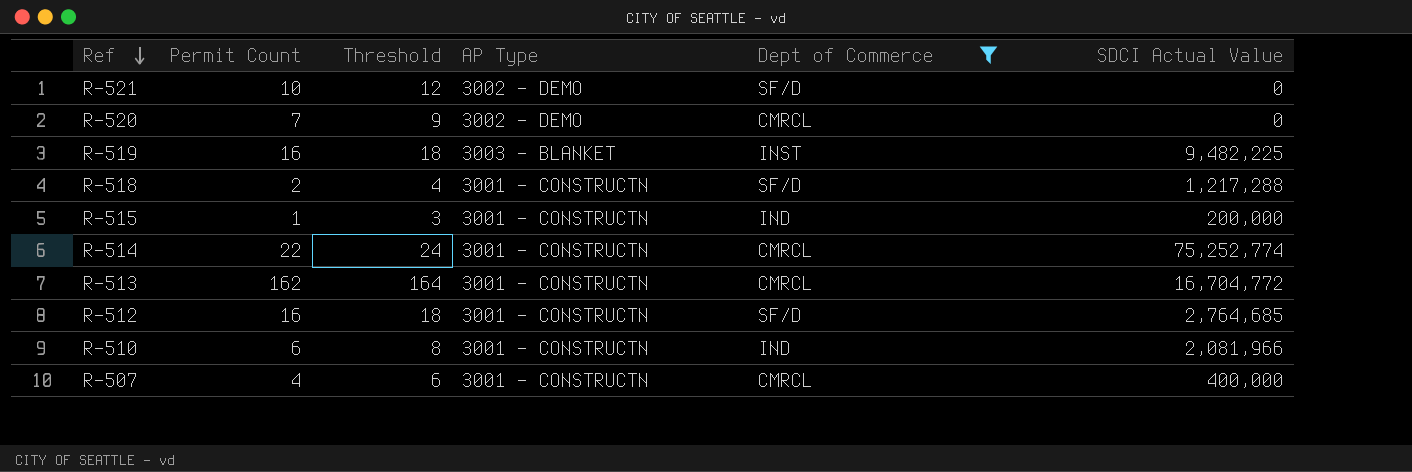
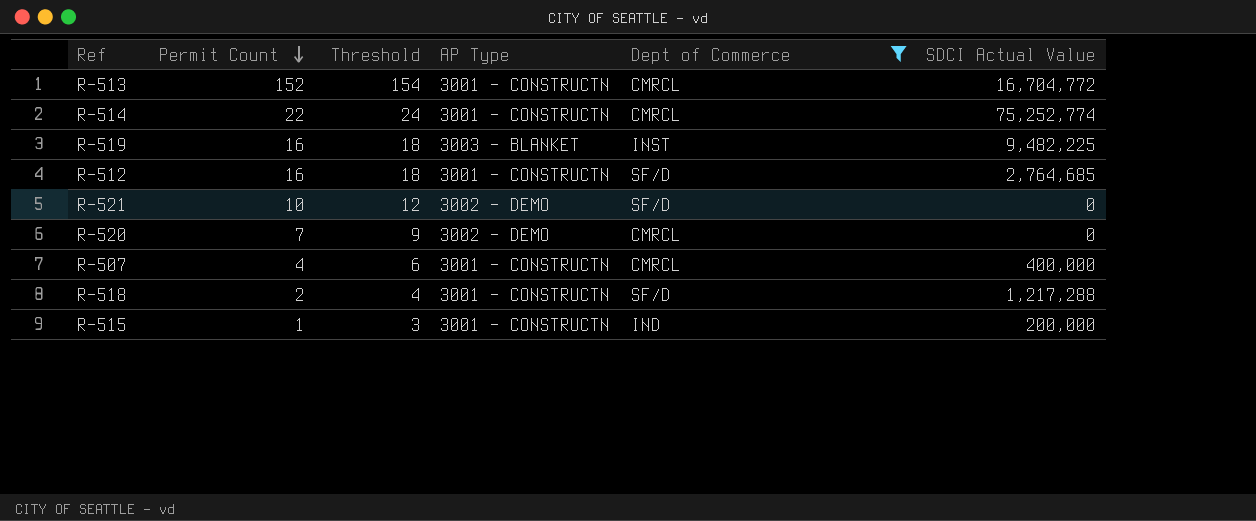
row order: Ref descending -> Permit Count descending
row R-510: 6 | 8 | 3001 - CONSTRUCTN | IND | 2,081,966 -> none
R-513 | Permit Count: 162 -> 152
R-513 | Threshold: 164 -> 154

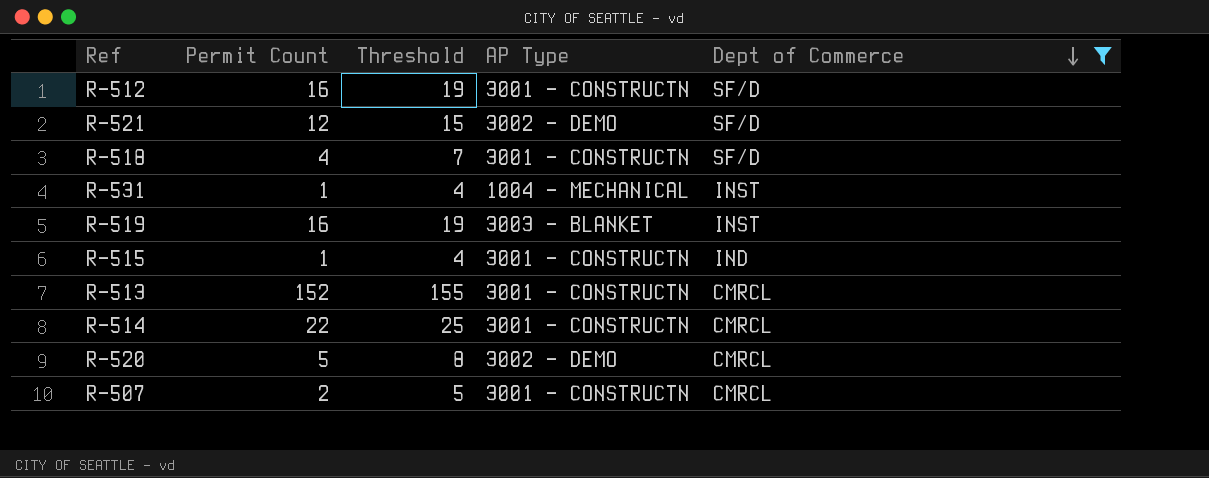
row order: Permit Count descending -> Dept of Commerce descending
column SDCI Actual Value | position: 6 -> none
column Threshold | formula: [Permit Count] + 2 -> [Permit Count] + 3
R-521 | Permit Count: 10 -> 12
R-518 | Permit Count: 2 -> 4
row R-531: none -> 1 | 4 | 1004 - MECHANICAL | INST
R-520 | Permit Count: 7 -> 5
R-507 | Permit Count: 4 -> 2

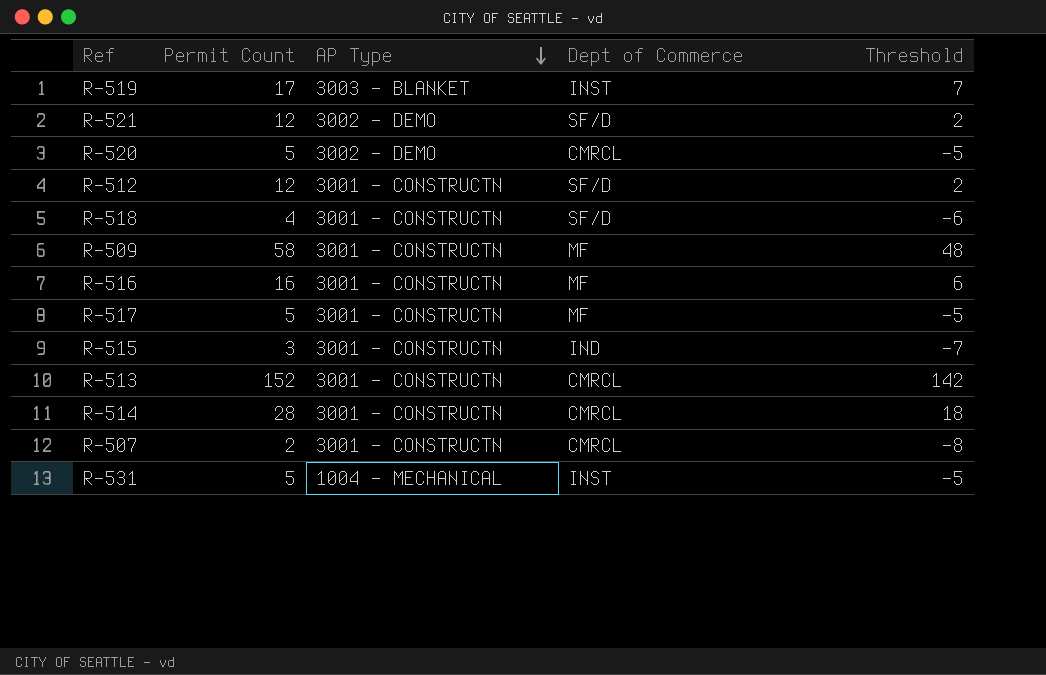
filter: Dept of Commerce != MF -> none
row order: Dept of Commerce descending -> AP Type descending
column Threshold | formula: [Permit Count] + 3 -> [Permit Count] - 10
column Threshold | position: 3 -> 5
R-519 | Permit Count: 16 -> 17
R-512 | Permit Count: 16 -> 12
R-515 | Permit Count: 1 -> 3
R-514 | Permit Count: 22 -> 28
R-531 | Permit Count: 1 -> 5

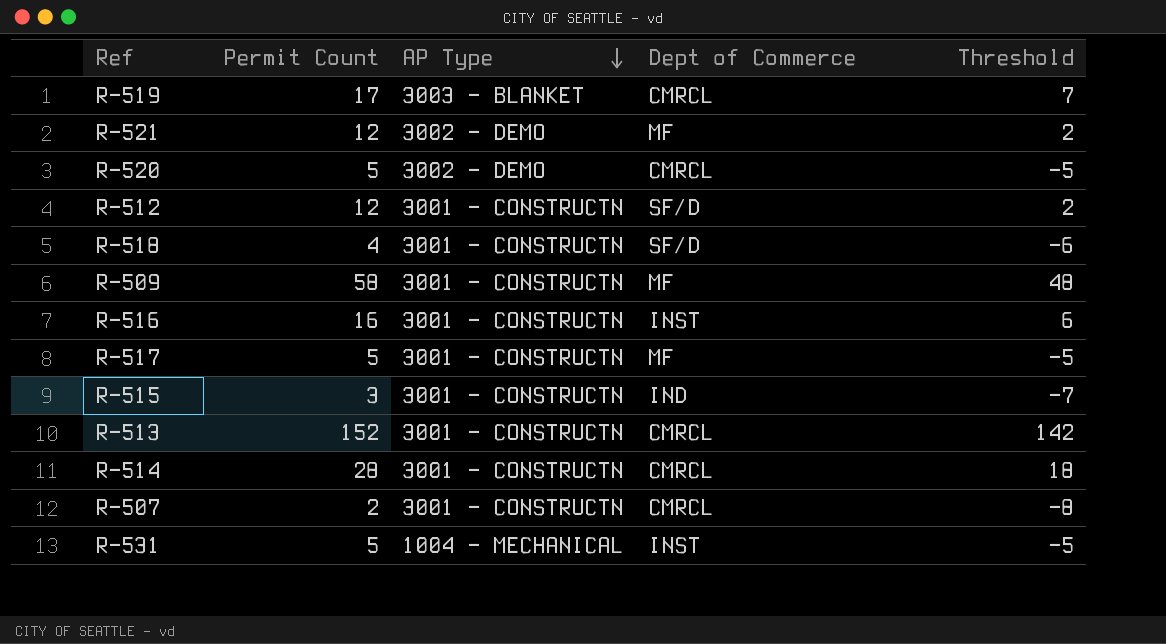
R-519 | Dept of Commerce: INST -> CMRCL
R-521 | Dept of Commerce: SF/D -> MF
R-516 | Dept of Commerce: MF -> INST

